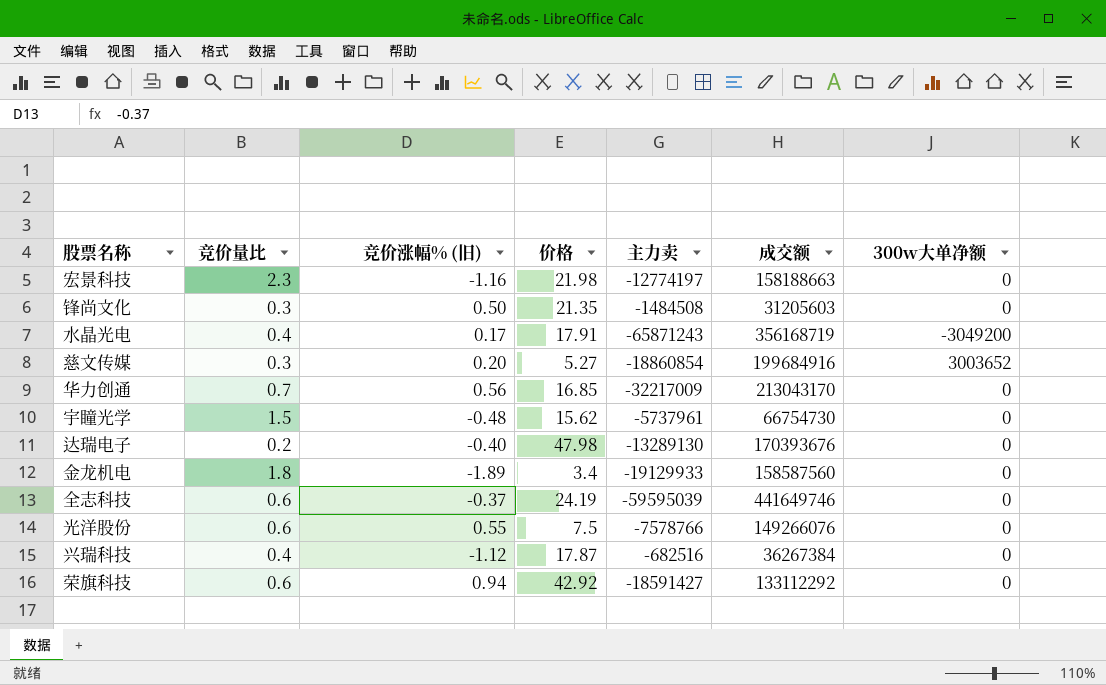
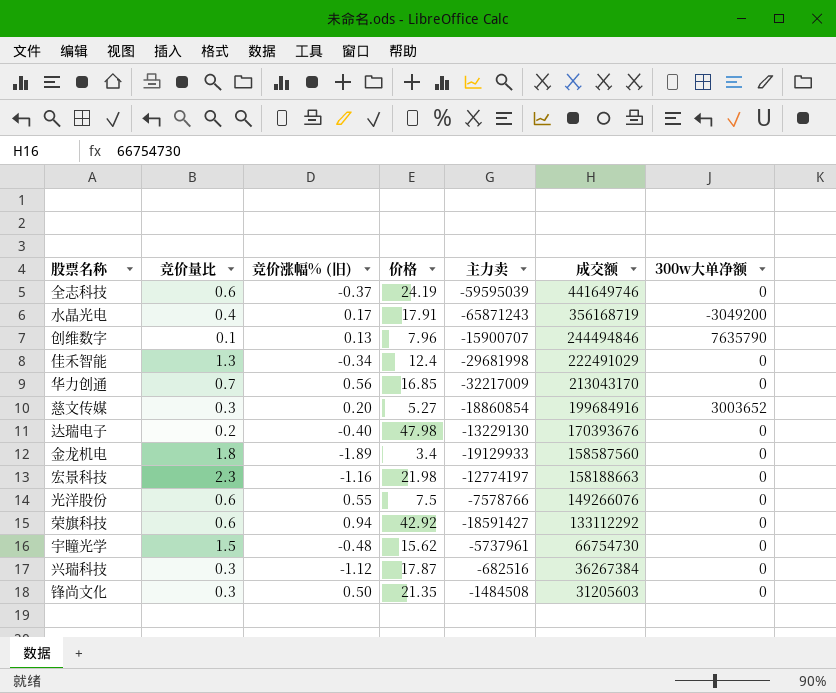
row order: none -> 成交额 descending
row 创维数字: none -> 0.1 | 0.13 | 7.96 | -15900707 | 244494846 | 7635790
row 佳禾智能: none -> 1.3 | -0.34 | 12.4 | -29681998 | 222491029 | 0
达瑞电子 | 主力卖: -13289130 -> -13229130
兴瑞科技 | 竞价量比: 0.4 -> 0.3

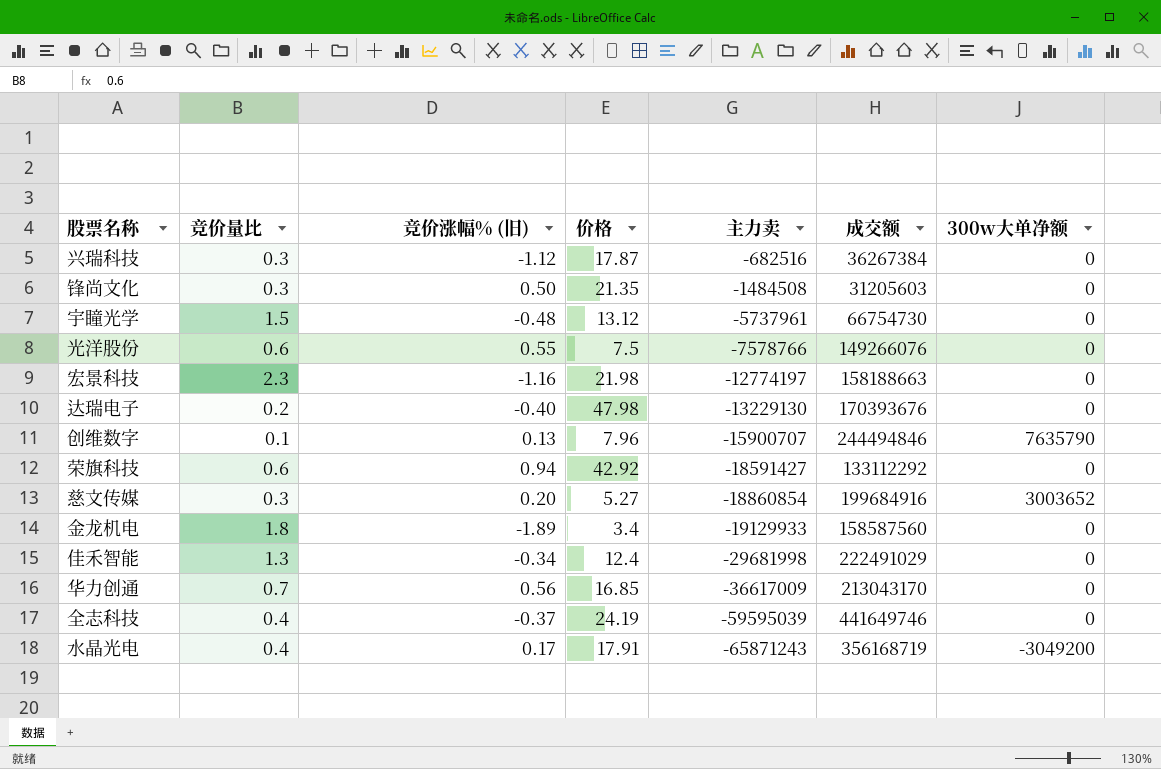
row order: 成交额 descending -> 主力卖 descending
宇瞳光学 | 价格: 15.62 -> 13.12
华力创通 | 主力卖: -32217009 -> -36617009
全志科技 | 竞价量比: 0.6 -> 0.4

